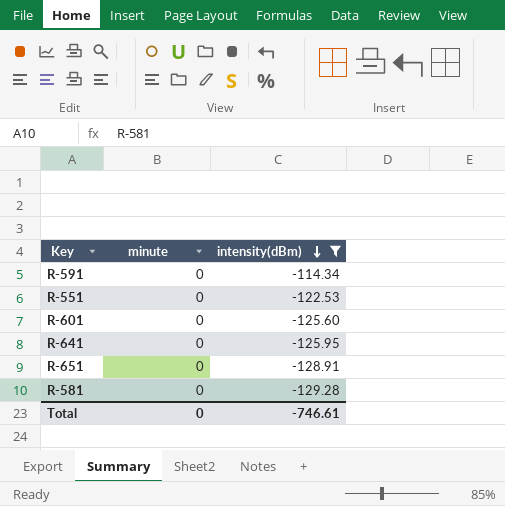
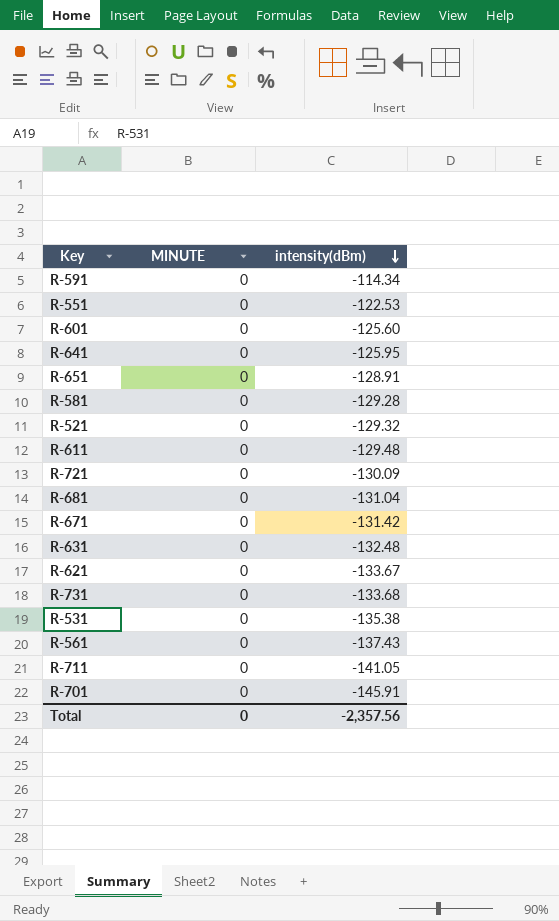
filter: intensity(dBm) >= -129.28 -> none
column name: minute -> MINUTE
Total | intensity(dBm): -746.61 -> -2,357.56

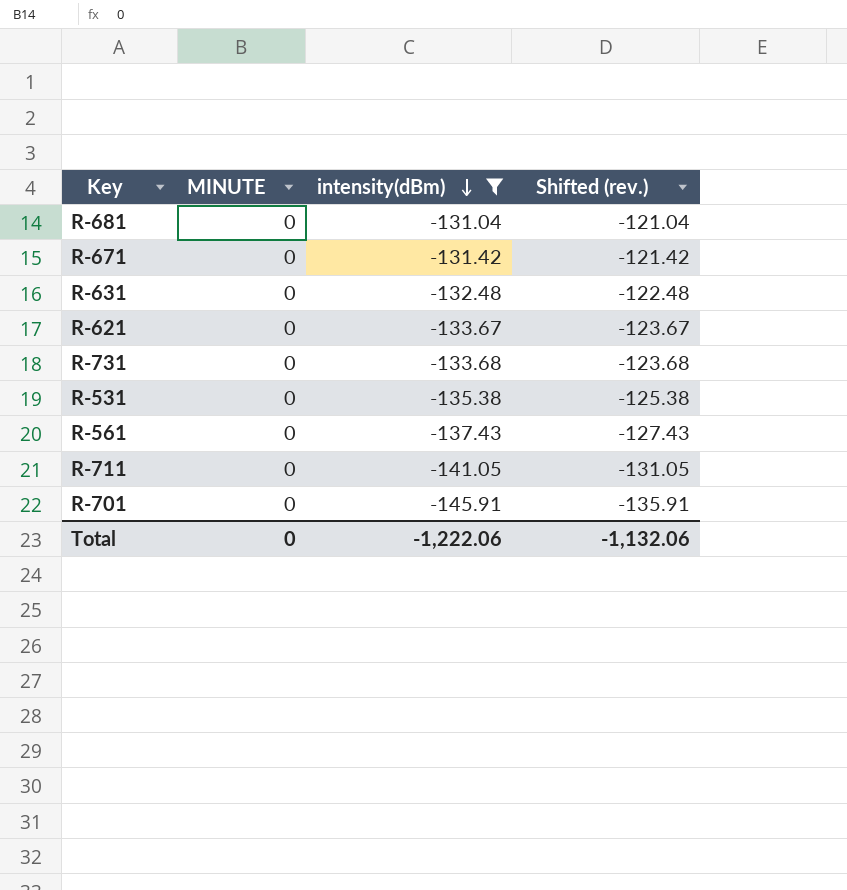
filter: none -> intensity(dBm) <= -131.04
column Shifted (rev.) | formula: none -> [intensity(dBm)] + 10
Total | intensity(dBm): -2,357.56 -> -1,222.06

